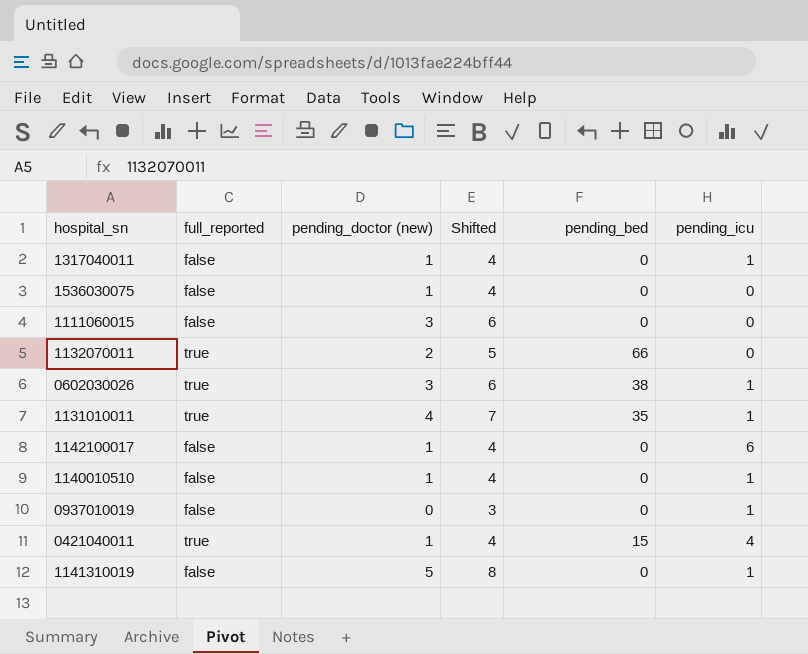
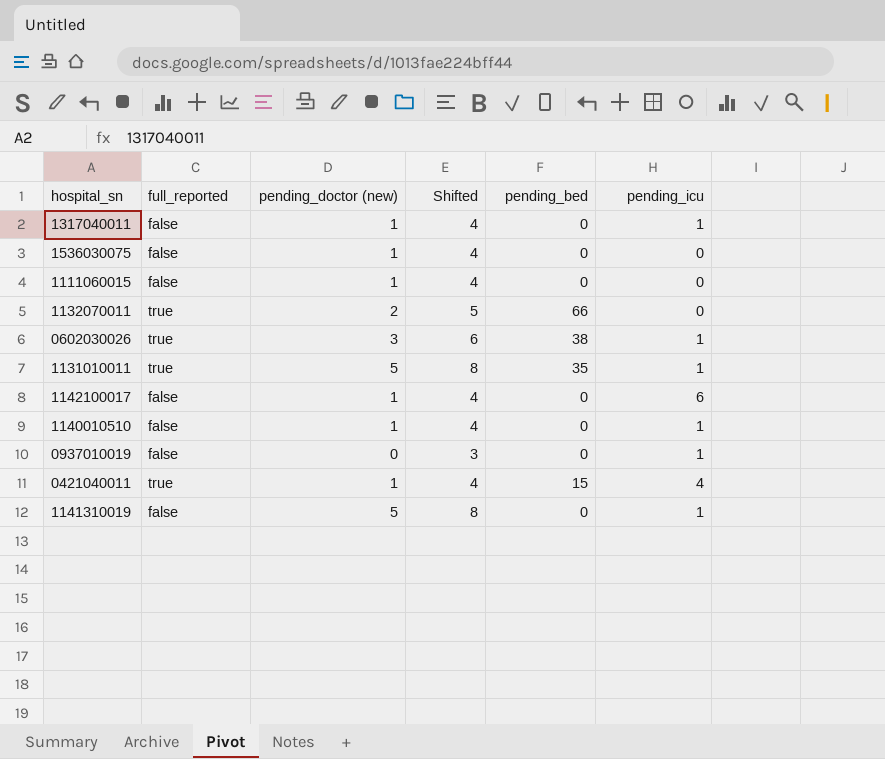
1111060015 | pending_doctor (new): 3 -> 1
1111060015 | Shifted: 6 -> 4
1131010011 | pending_doctor (new): 4 -> 5
1131010011 | Shifted: 7 -> 8

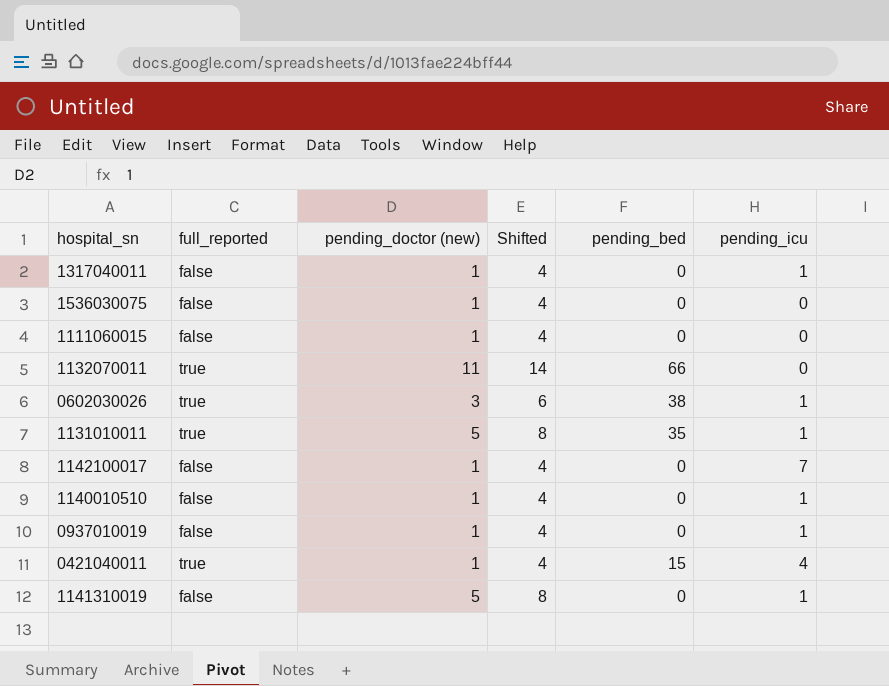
1132070011 | pending_doctor (new): 2 -> 11
1132070011 | Shifted: 5 -> 14
1142100017 | pending_icu: 6 -> 7
0937010019 | pending_doctor (new): 0 -> 1
0937010019 | Shifted: 3 -> 4

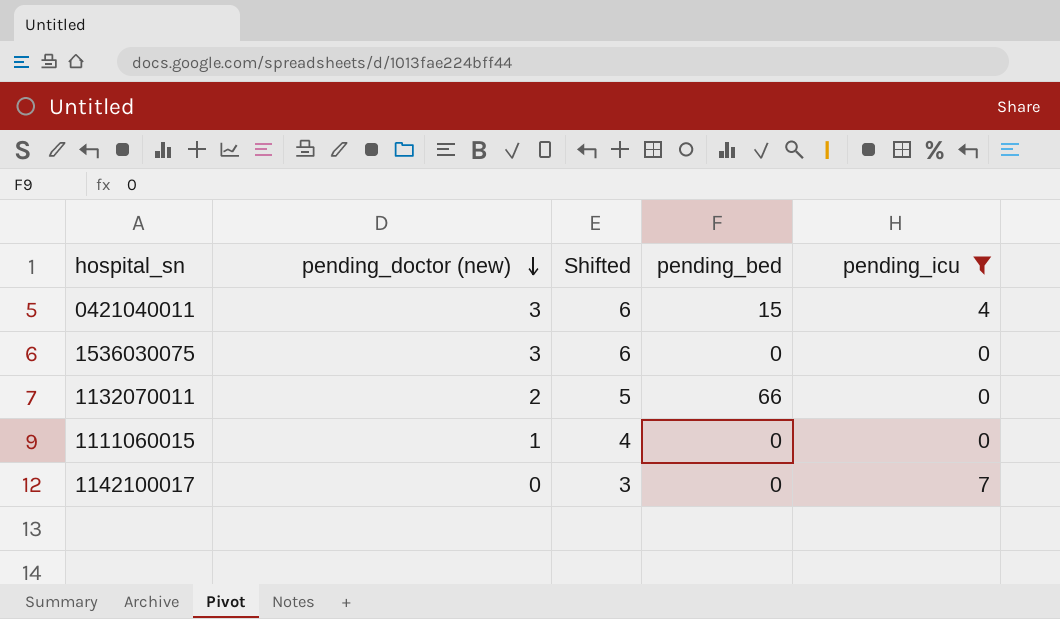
filter: none -> pending_icu != 1
row order: none -> pending_doctor (new) descending
column full_reported | position: 2 -> none
0421040011 | pending_doctor (new): 1 -> 3
0421040011 | Shifted: 4 -> 6
1536030075 | pending_doctor (new): 1 -> 3
1536030075 | Shifted: 4 -> 6
1132070011 | pending_doctor (new): 11 -> 2
1132070011 | Shifted: 14 -> 5
1142100017 | pending_doctor (new): 1 -> 0
1142100017 | Shifted: 4 -> 3

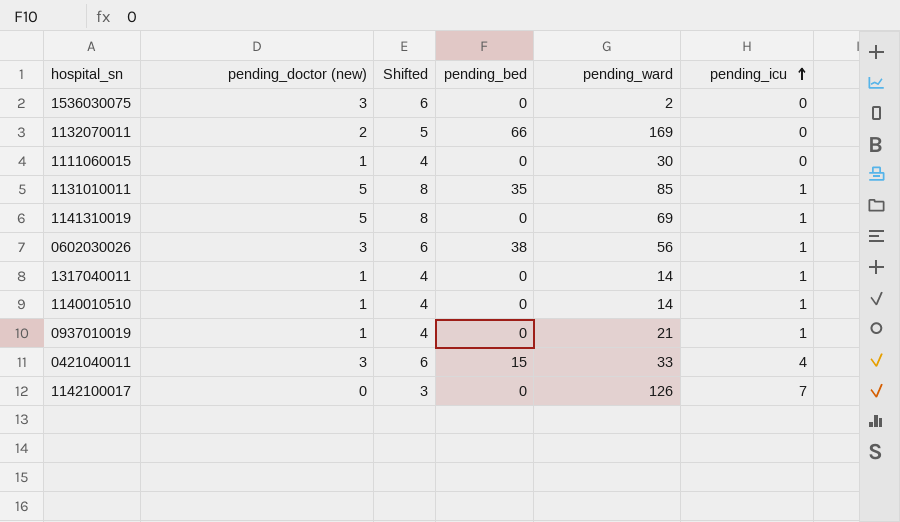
filter: pending_icu != 1 -> none
row order: pending_doctor (new) descending -> pending_icu ascending
column pending_ward | position: none -> 5

